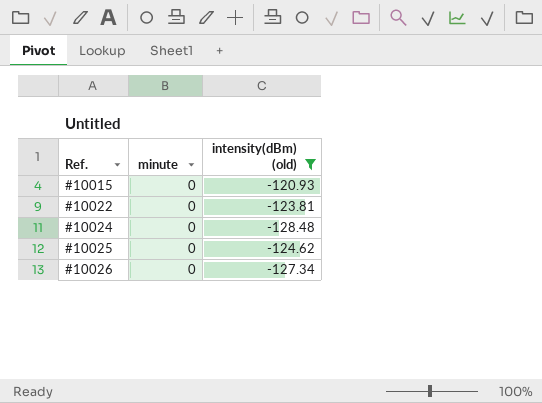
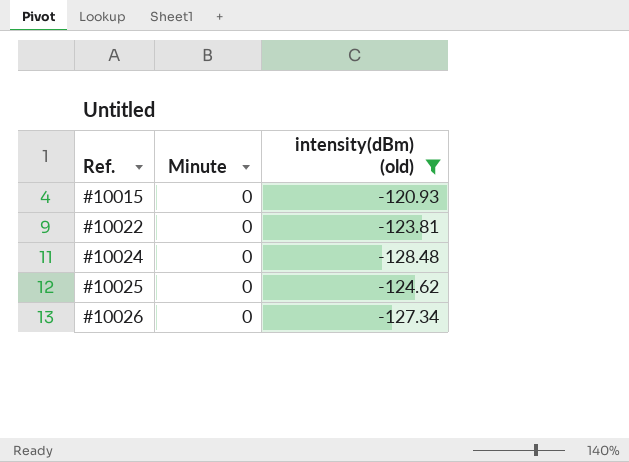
column name: minute -> Minute

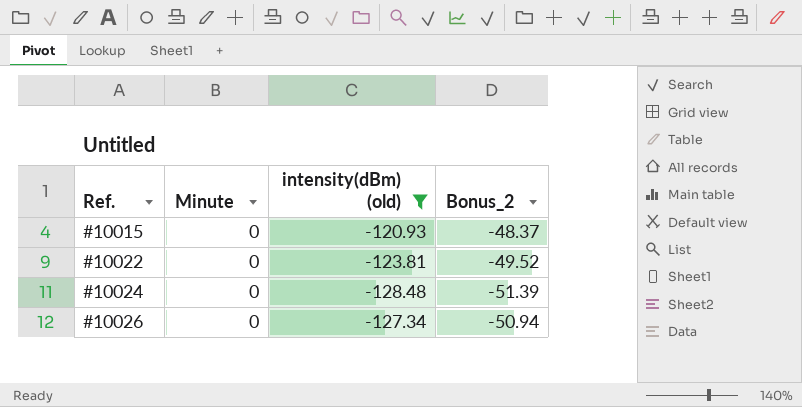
column Bonus_2 | formula: none -> [intensity(dBm) (old)] * 0.4
row #10025: 0 | -124.62 -> none

